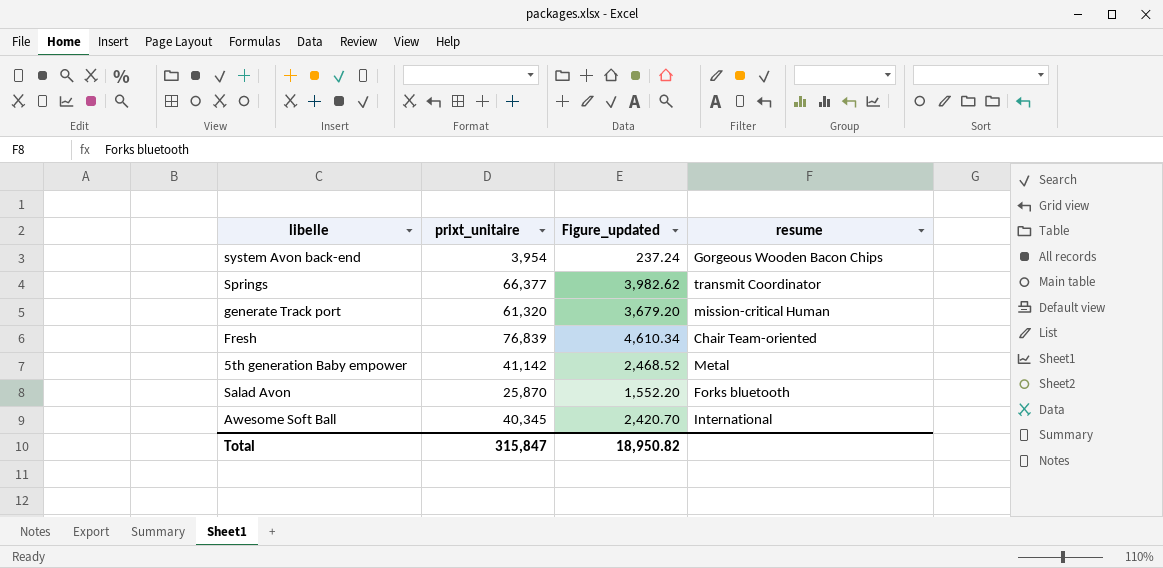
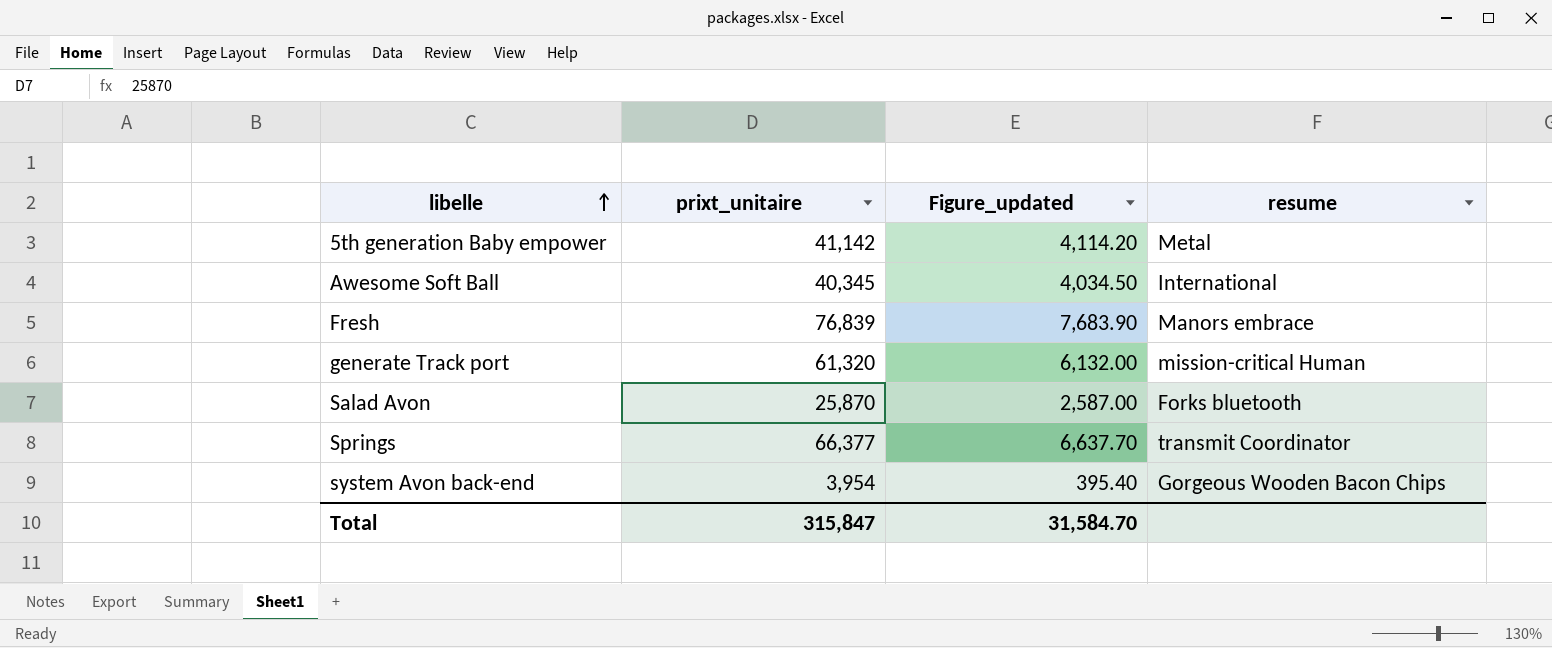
row order: none -> libelle ascending
column Figure_updated | formula: [prixt_unitaire] * 0.06 -> [prixt_unitaire] * 0.1
Fresh | resume: Chair Team-oriented -> Manors embrace
Total | Figure_updated: 18,950.82 -> 31,584.70

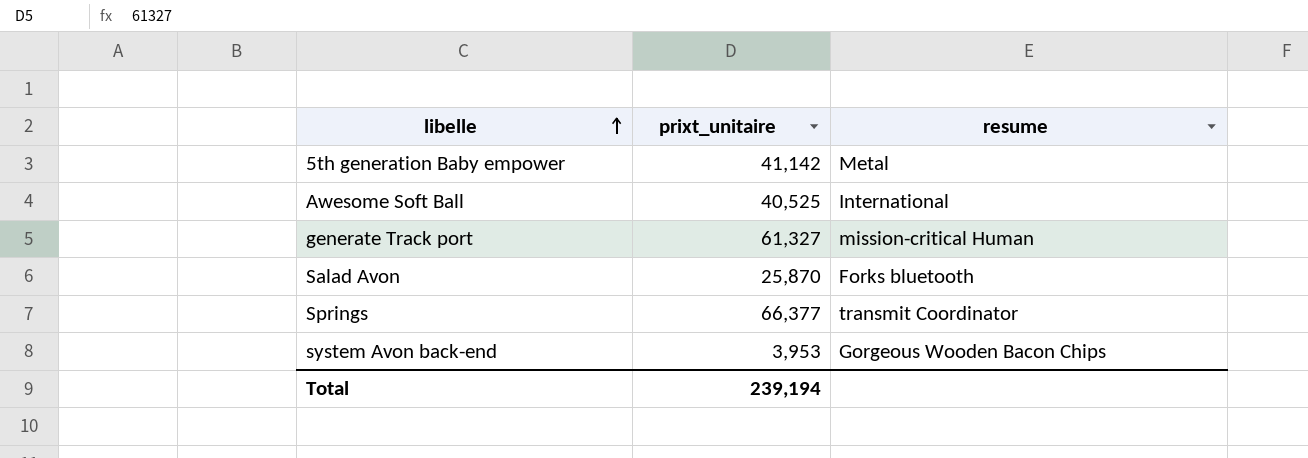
column Figure_updated | formula: [prixt_unitaire] * 0.1 -> none
row Fresh: 76,839 | 7,683.90 | Manors embrace -> none
Awesome Soft Ball | prixt_unitaire: 40,345 -> 40,525
generate Track port | prixt_unitaire: 61,320 -> 61,327
system Avon back-end | prixt_unitaire: 3,954 -> 3,953
Total | prixt_unitaire: 315,847 -> 239,194

